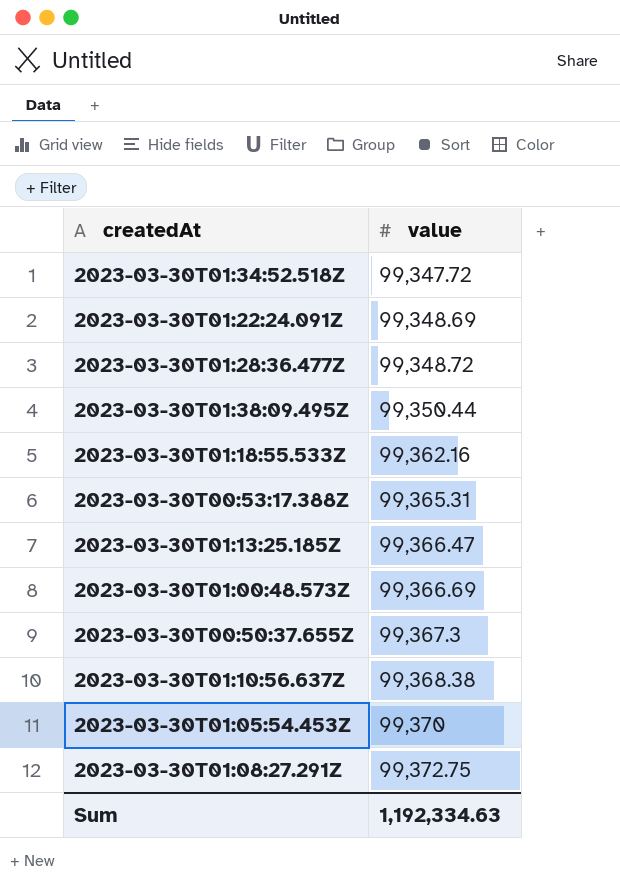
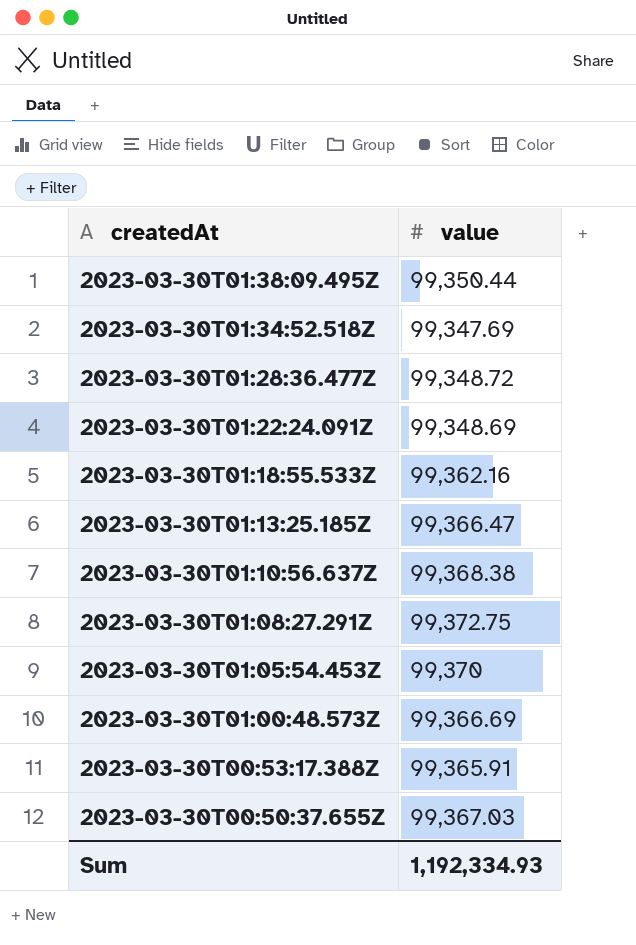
row order: value ascending -> createdAt descending
2023-03-30T01:34:52.518Z | value: 99,347.72 -> 99,347.69
2023-03-30T00:53:17.388Z | value: 99,365.31 -> 99,365.91
2023-03-30T00:50:37.655Z | value: 99,367.3 -> 99,367.03
Sum | value: 1,192,334.63 -> 1,192,334.93

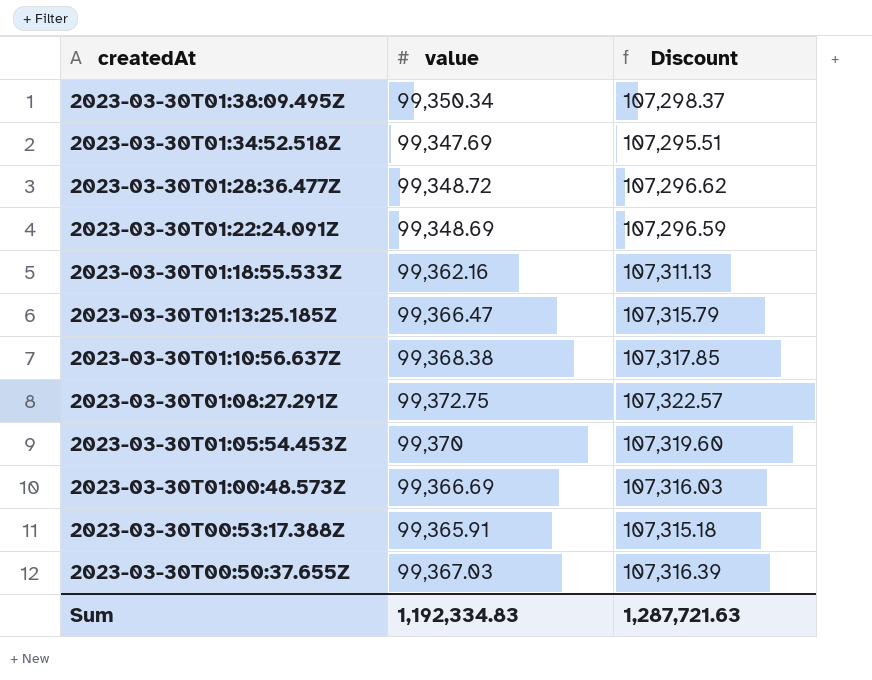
column Discount | formula: none -> [value] * 1.08
2023-03-30T01:38:09.495Z | value: 99,350.44 -> 99,350.34
Sum | value: 1,192,334.93 -> 1,192,334.83

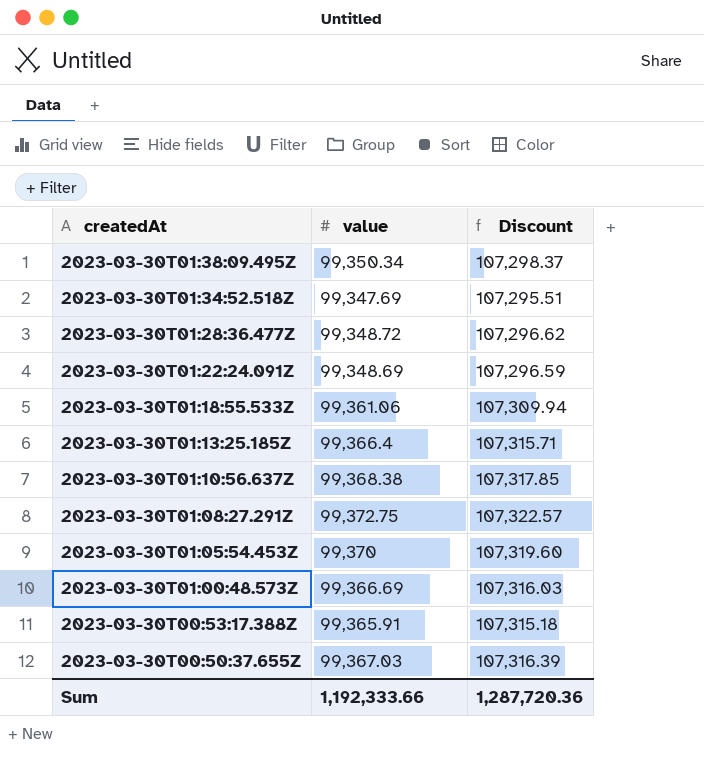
2023-03-30T01:18:55.533Z | value: 99,362.16 -> 99,361.06
2023-03-30T01:18:55.533Z | Discount: 107,311.13 -> 107,309.94
2023-03-30T01:13:25.185Z | value: 99,366.47 -> 99,366.4
2023-03-30T01:13:25.185Z | Discount: 107,315.79 -> 107,315.71
Sum | value: 1,192,334.83 -> 1,192,333.66
Sum | Discount: 1,287,721.63 -> 1,287,720.36

